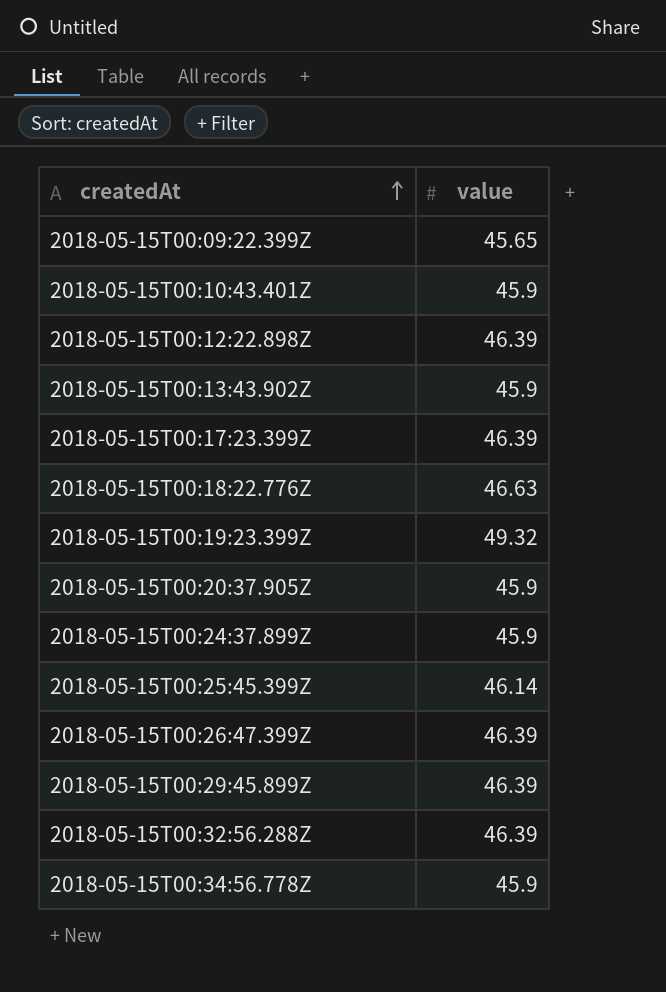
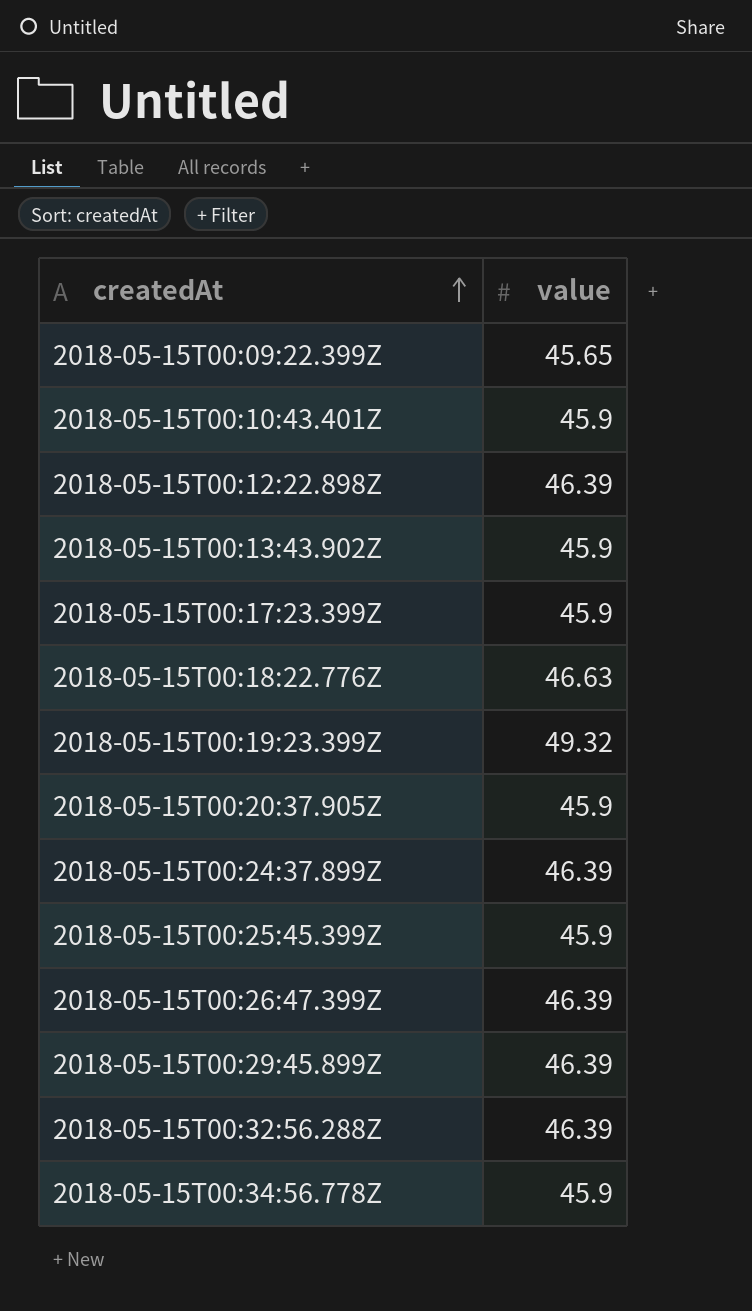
2018-05-15T00:17:23.399Z | value: 46.39 -> 45.9
2018-05-15T00:24:37.899Z | value: 45.9 -> 46.39
2018-05-15T00:25:45.399Z | value: 46.14 -> 45.9

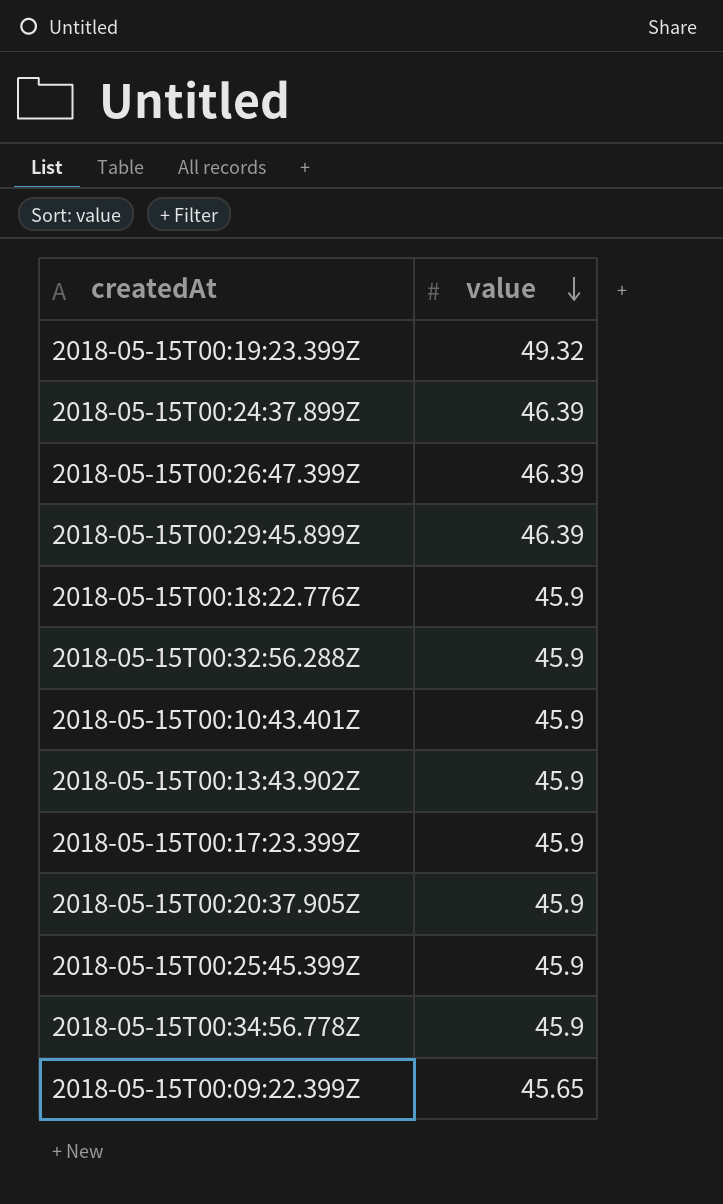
row order: createdAt ascending -> value descending
row 2018-05-15T00:12:22.898Z: 46.39 -> none
2018-05-15T00:18:22.776Z | value: 46.63 -> 45.9
2018-05-15T00:32:56.288Z | value: 46.39 -> 45.9

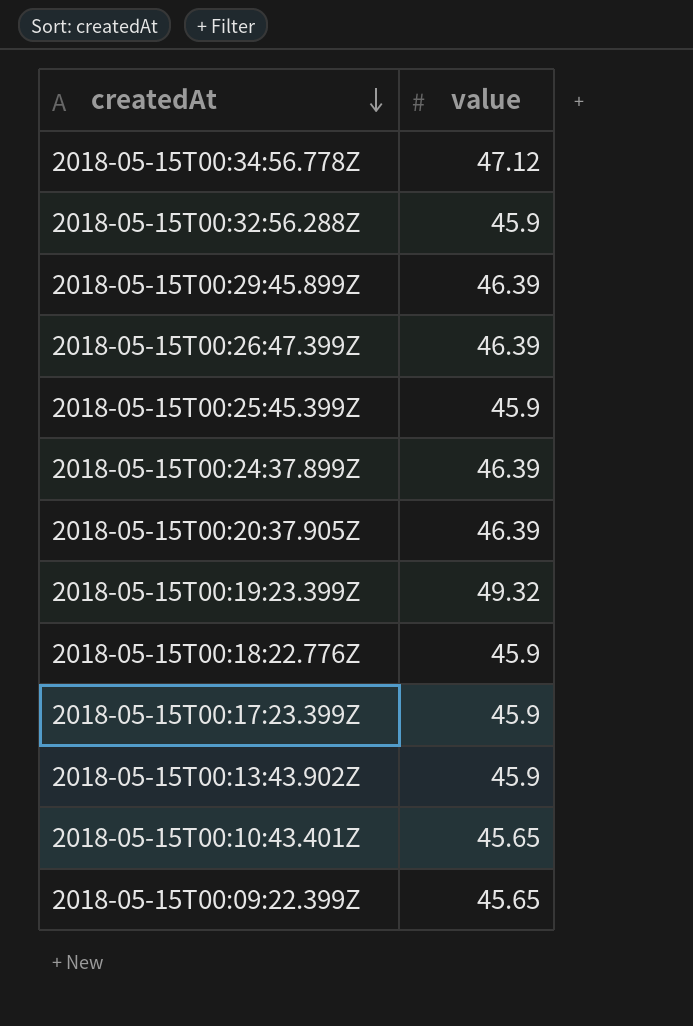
row order: value descending -> createdAt descending
2018-05-15T00:34:56.778Z | value: 45.9 -> 47.12
2018-05-15T00:20:37.905Z | value: 45.9 -> 46.39
2018-05-15T00:10:43.401Z | value: 45.9 -> 45.65

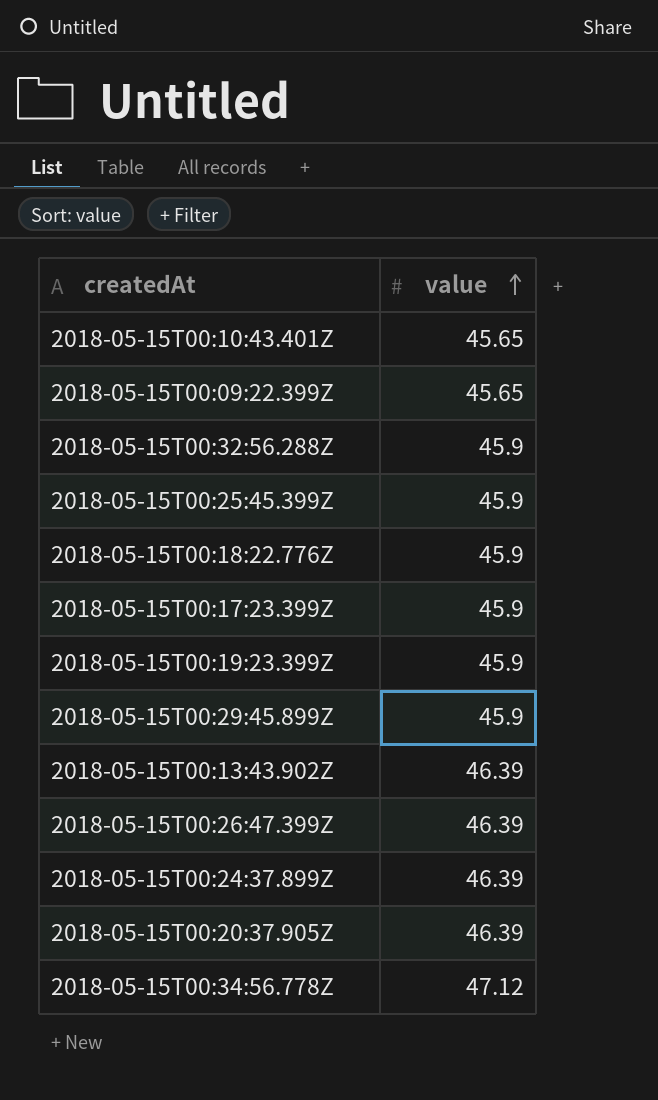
row order: createdAt descending -> value ascending
2018-05-15T00:19:23.399Z | value: 49.32 -> 45.9
2018-05-15T00:29:45.899Z | value: 46.39 -> 45.9
2018-05-15T00:13:43.902Z | value: 45.9 -> 46.39

